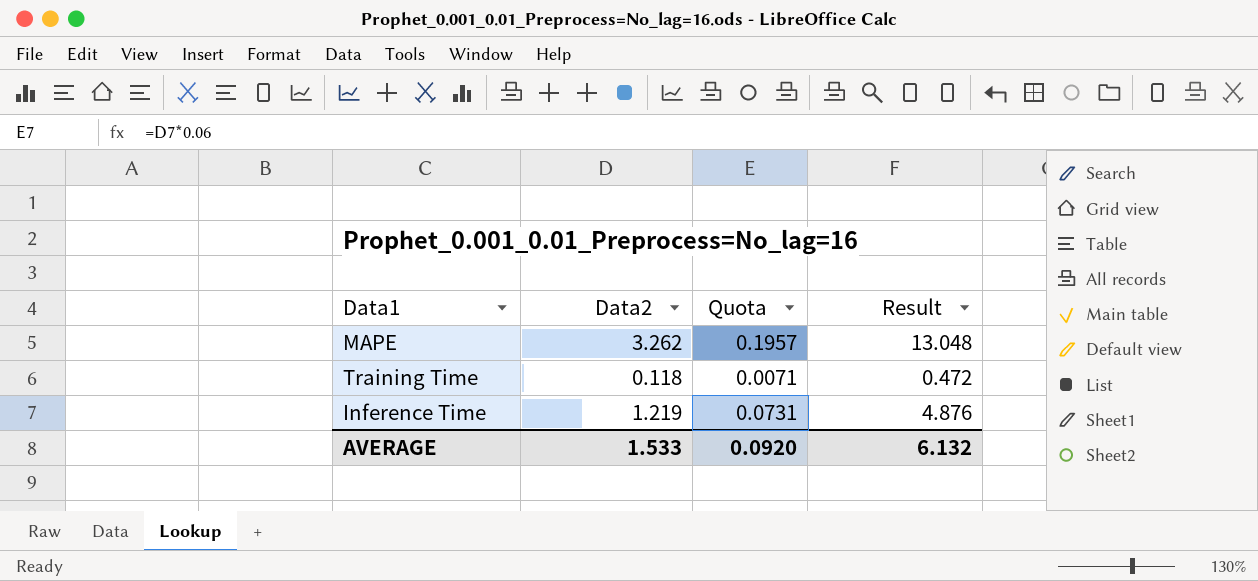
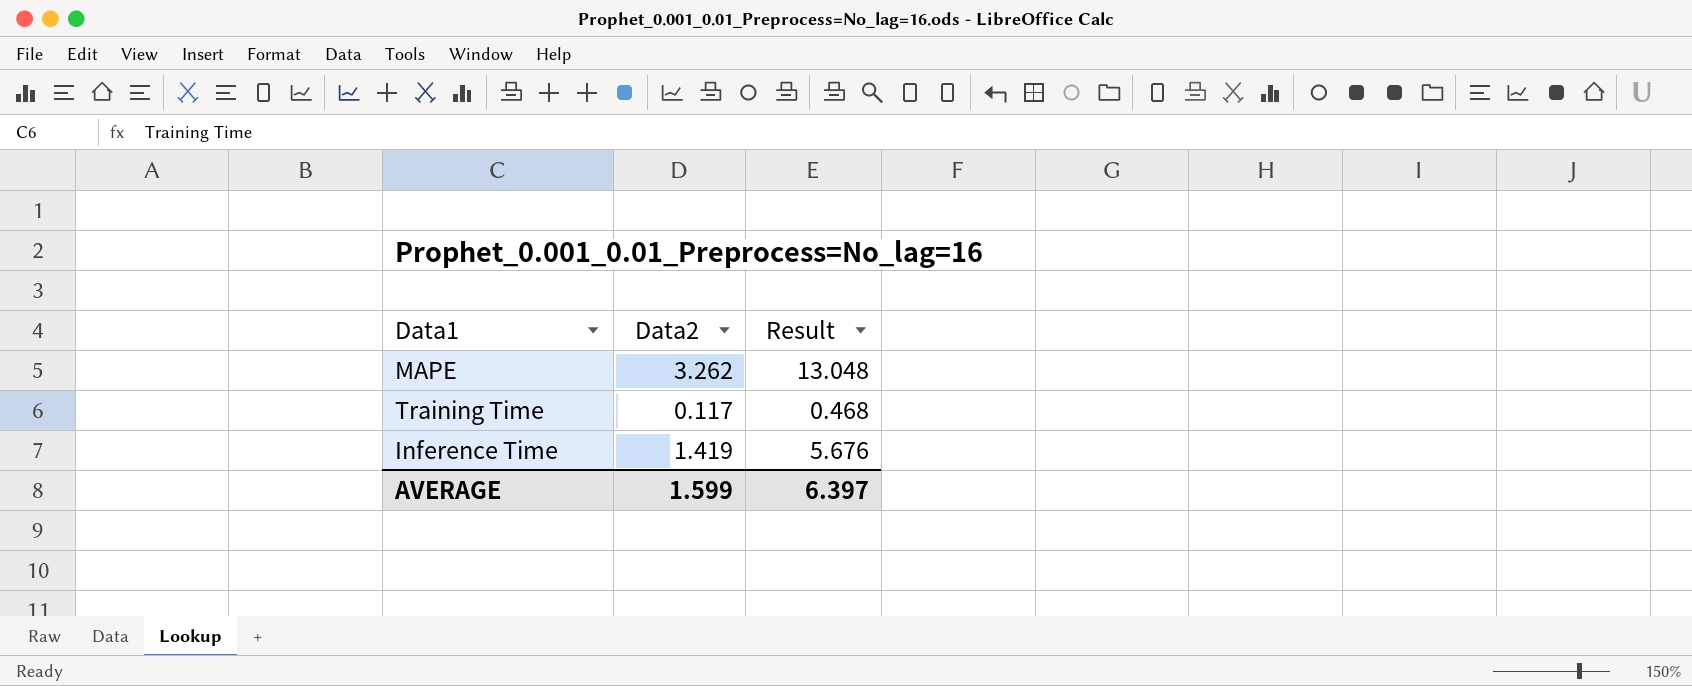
column Quota | formula: [Data2] * 0.06 -> none
Training Time | Data2: 0.118 -> 0.117
Training Time | Result: 0.472 -> 0.468
Inference Time | Data2: 1.219 -> 1.419
Inference Time | Result: 4.876 -> 5.676
AVERAGE | Data2: 1.533 -> 1.599
AVERAGE | Result: 6.132 -> 6.397

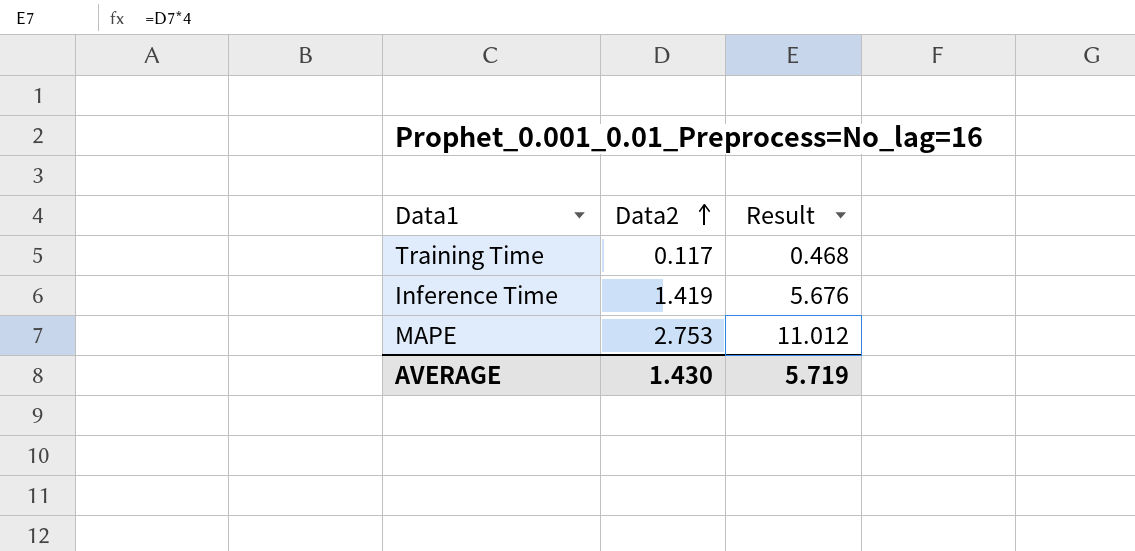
row order: none -> Data2 ascending
MAPE | Data2: 3.262 -> 2.753
MAPE | Result: 13.048 -> 11.012
AVERAGE | Data2: 1.599 -> 1.430
AVERAGE | Result: 6.397 -> 5.719

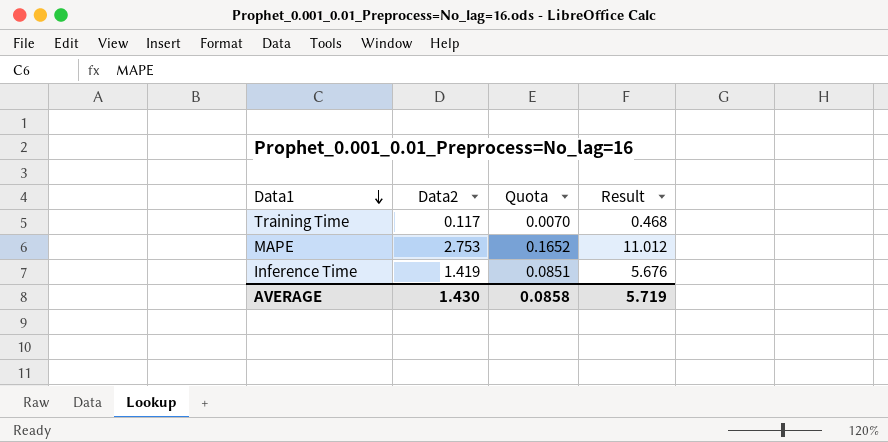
row order: Data2 ascending -> Data1 descending
column Quota | formula: none -> [Data2] * 0.06

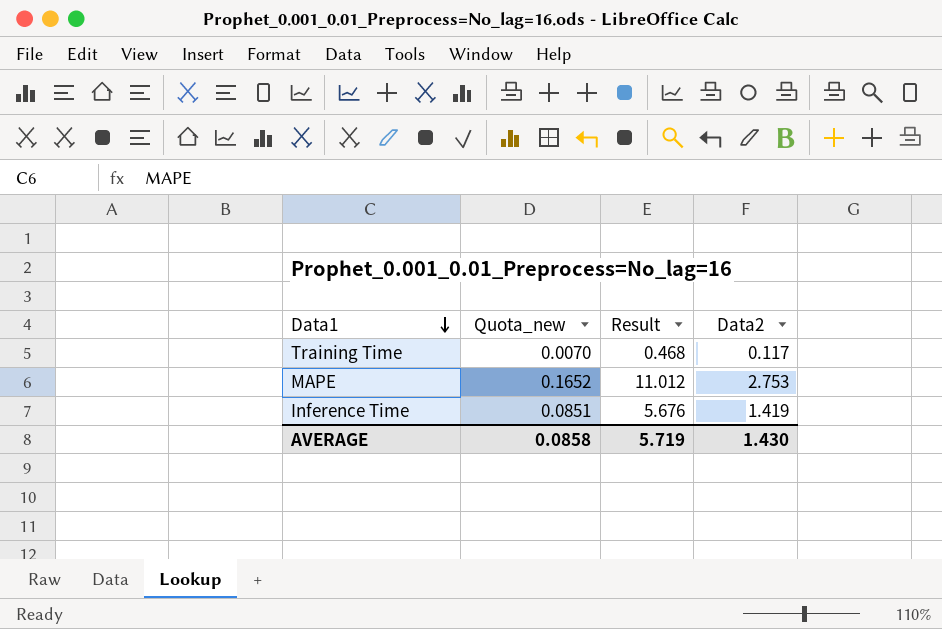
column name: Quota -> Quota_new
column Data2 | position: 2 -> 4

